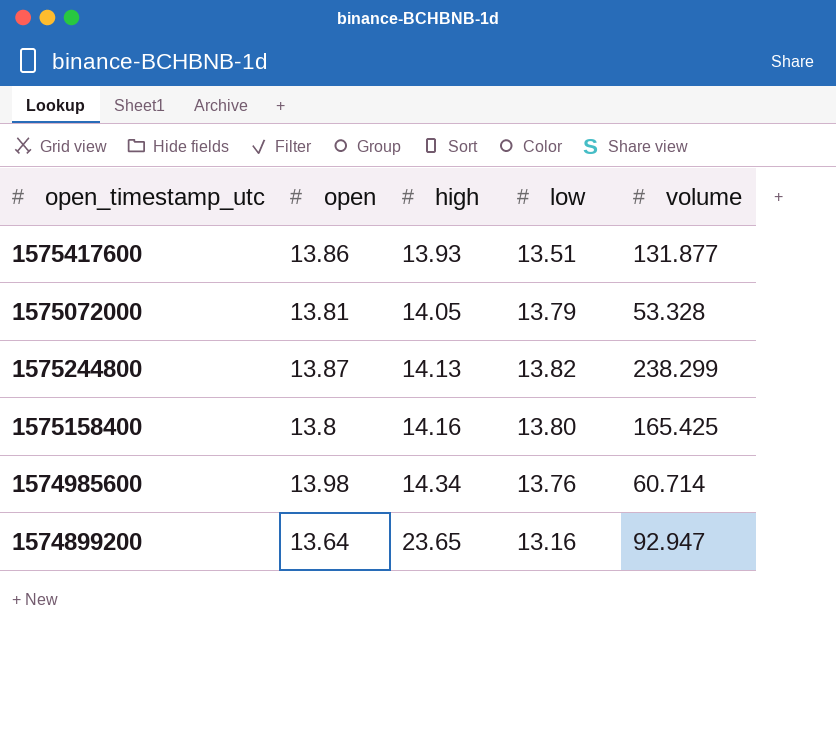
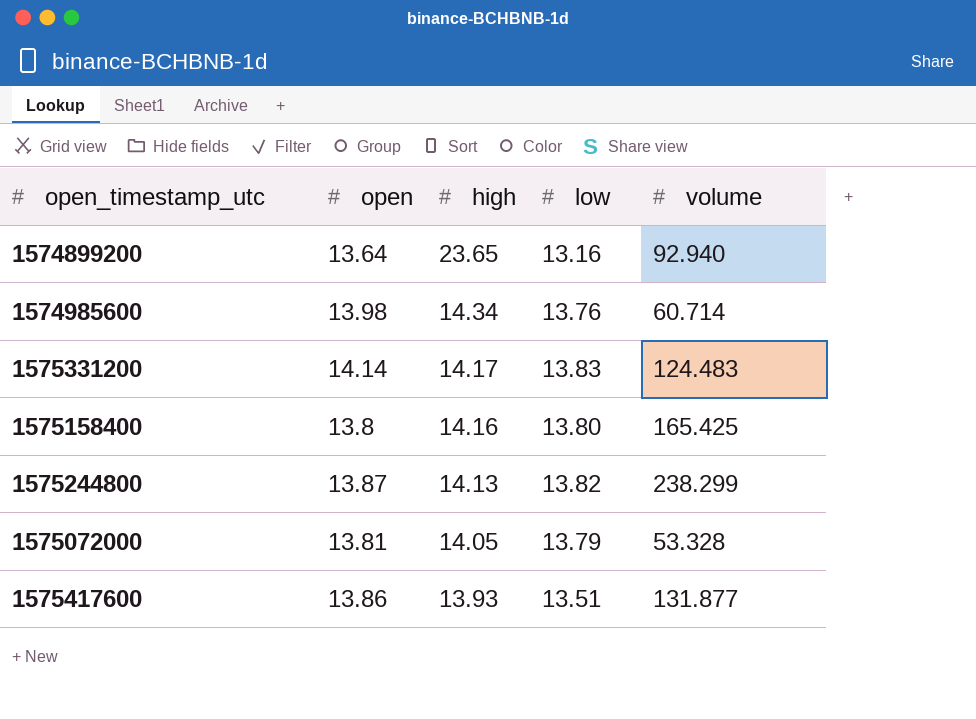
row order: high ascending -> high descending
1574899200 | volume: 92.947 -> 92.940
row 1575331200: none -> 14.14 | 14.17 | 13.83 | 124.483

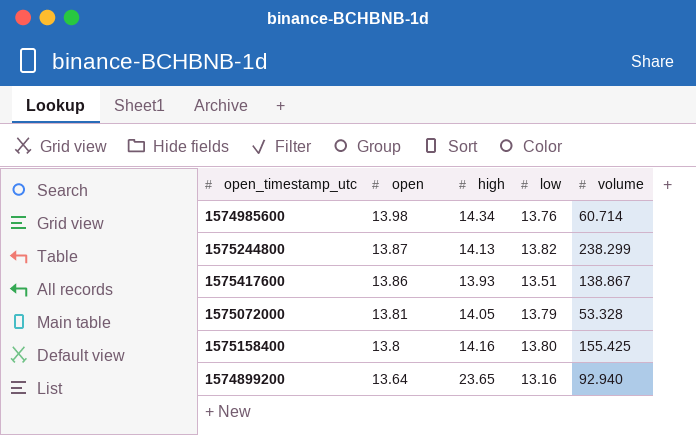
row order: high descending -> open descending
row 1575331200: 14.14 | 14.17 | 13.83 | 124.483 -> none
1575417600 | volume: 131.877 -> 138.867
1575158400 | volume: 165.425 -> 155.425

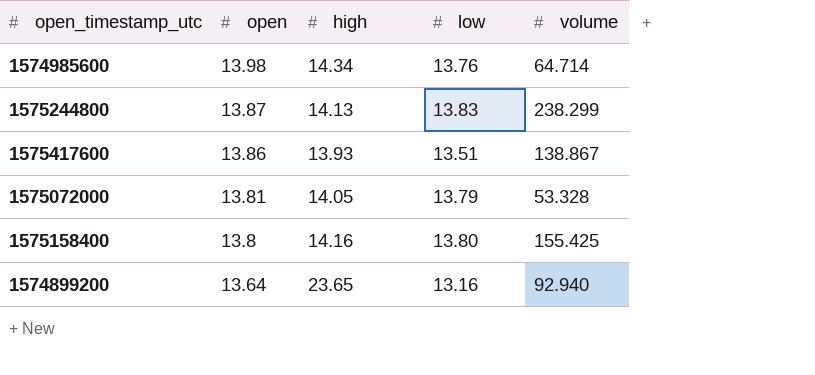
1574985600 | volume: 60.714 -> 64.714
1575244800 | low: 13.82 -> 13.83

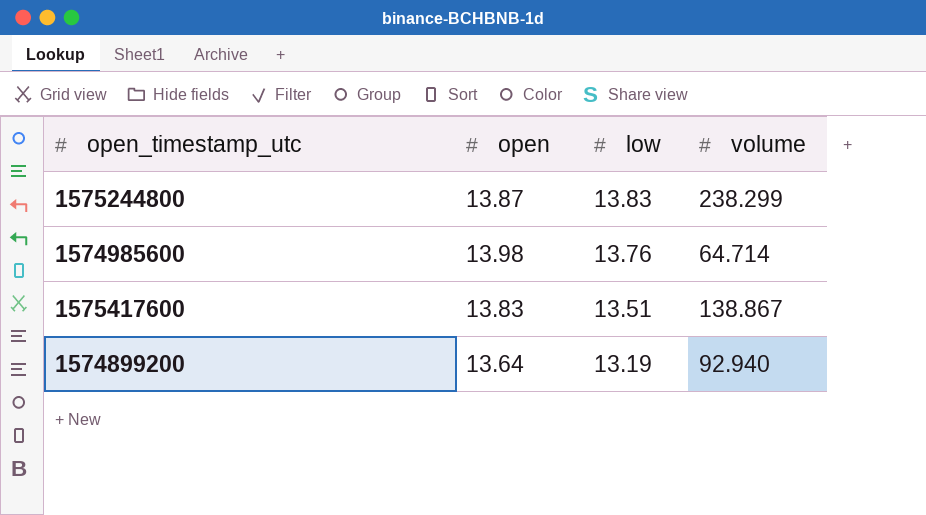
row order: open descending -> low descending
column high | position: 3 -> none
row 1575072000: 13.81 | 14.05 | 13.79 | 53.328 -> none
row 1575158400: 13.8 | 14.16 | 13.80 | 155.425 -> none
1575417600 | open: 13.86 -> 13.83
1574899200 | low: 13.16 -> 13.19

